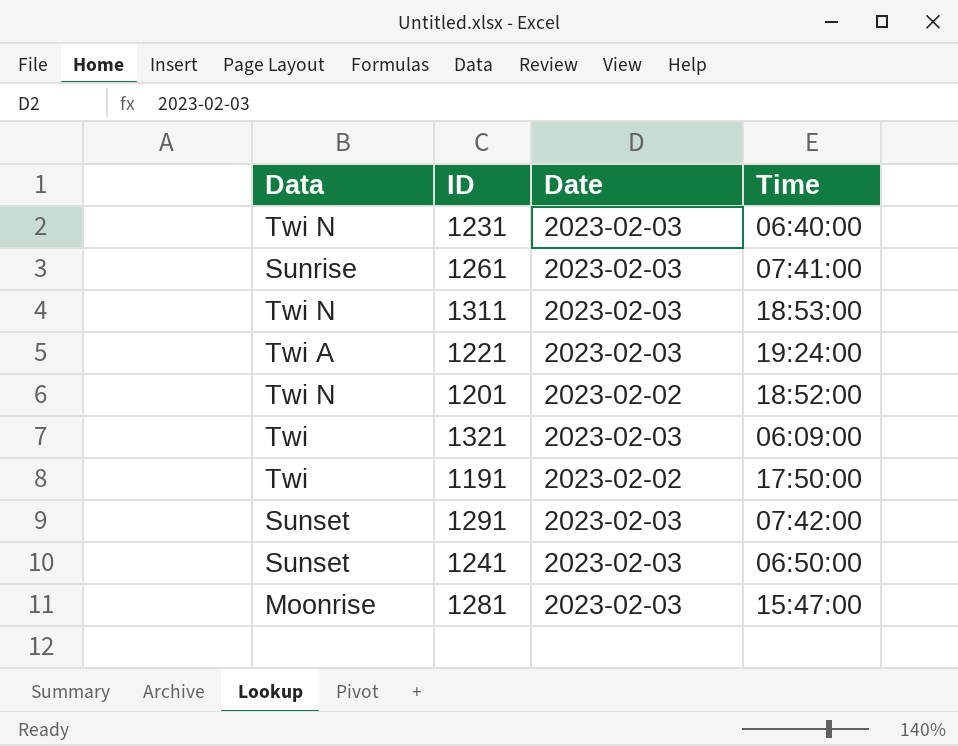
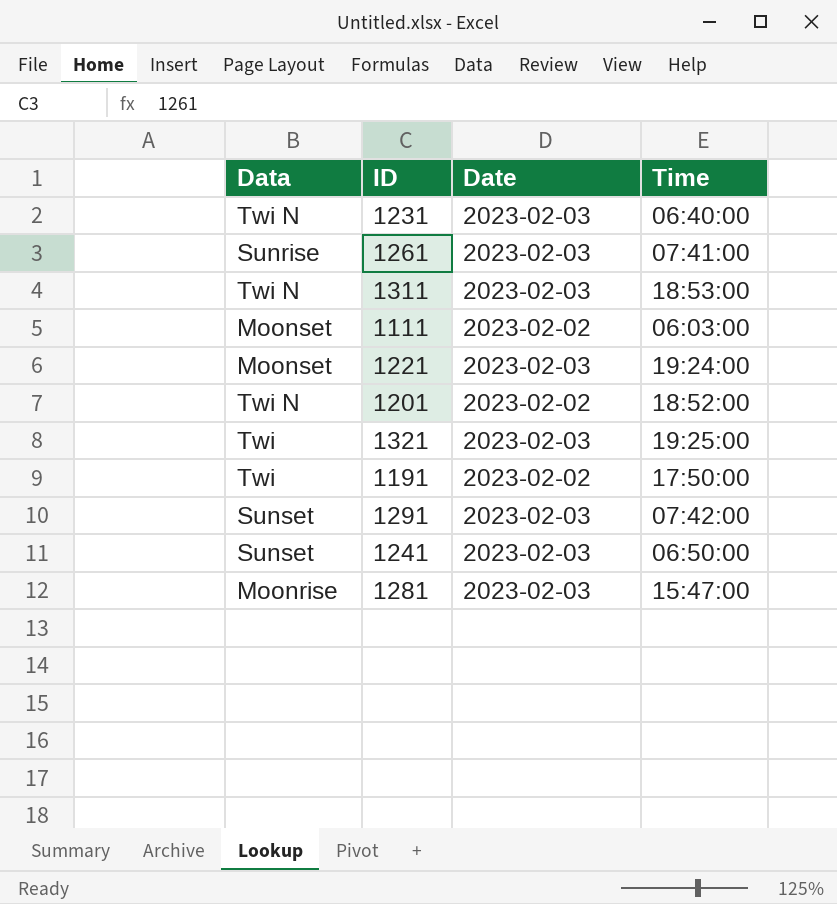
row 1111: none -> Moonset | 2023-02-02 | 06:03:00
1221 | Data: Twi A -> Moonset
1321 | Time: 06:09:00 -> 19:25:00

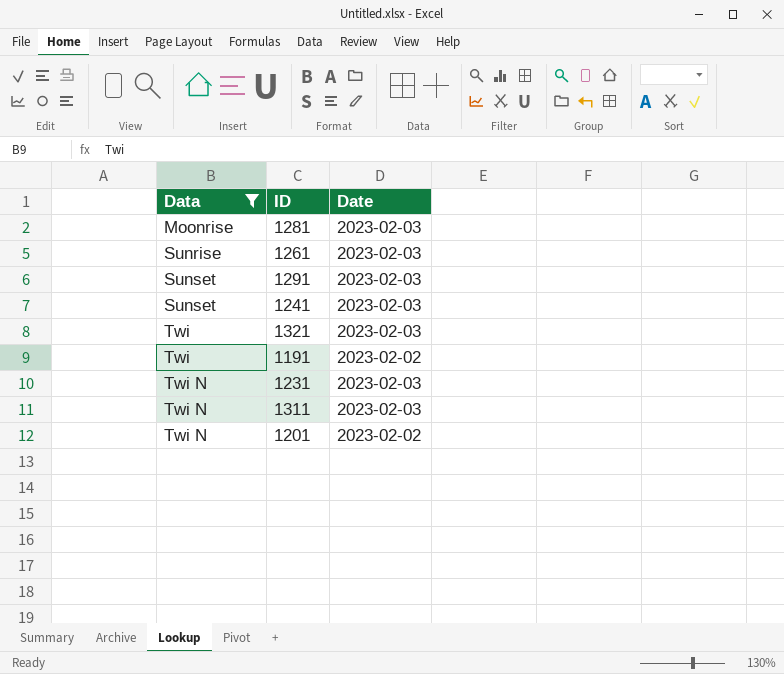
filter: none -> Data != Moonset
row order: none -> Data ascending
column Time | position: 4 -> none

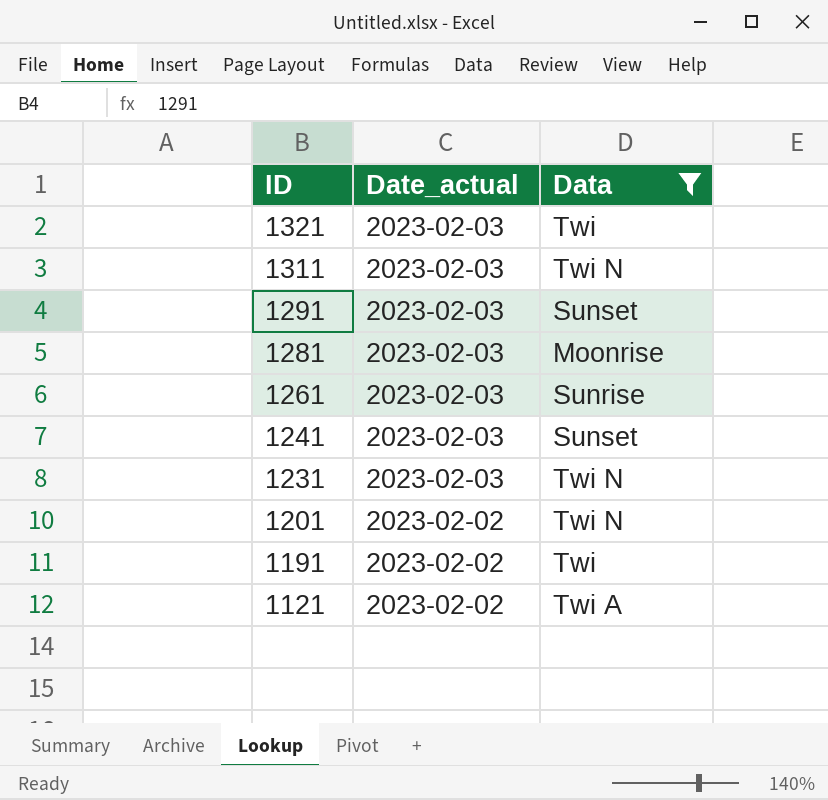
row order: Data ascending -> ID descending
column name: Date -> Date_actual
column Data | position: 1 -> 3
row 1121: none -> 2023-02-02 | Twi A

